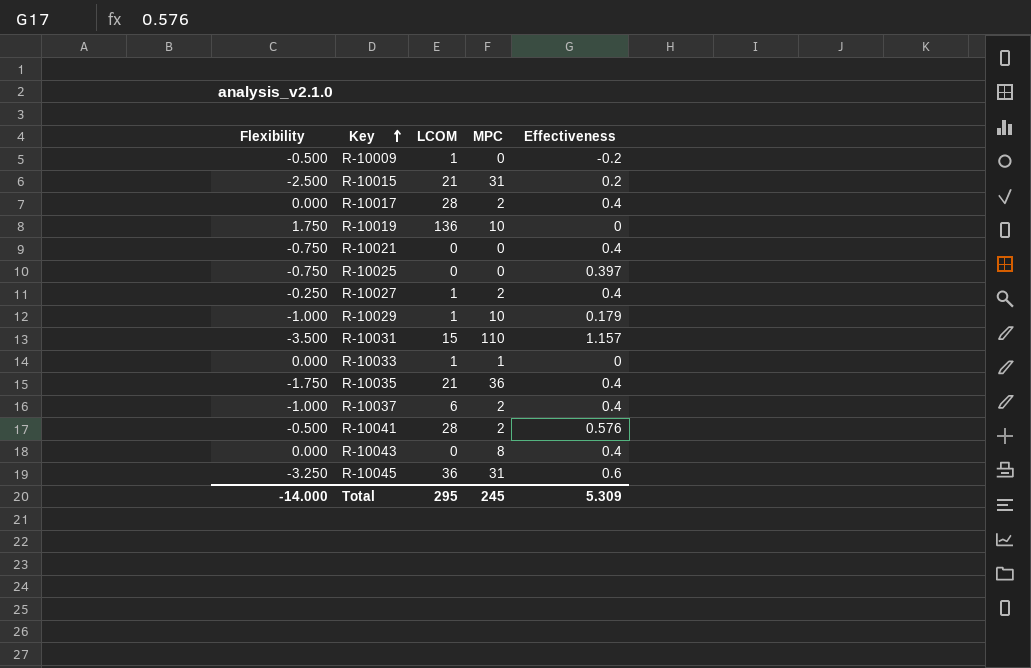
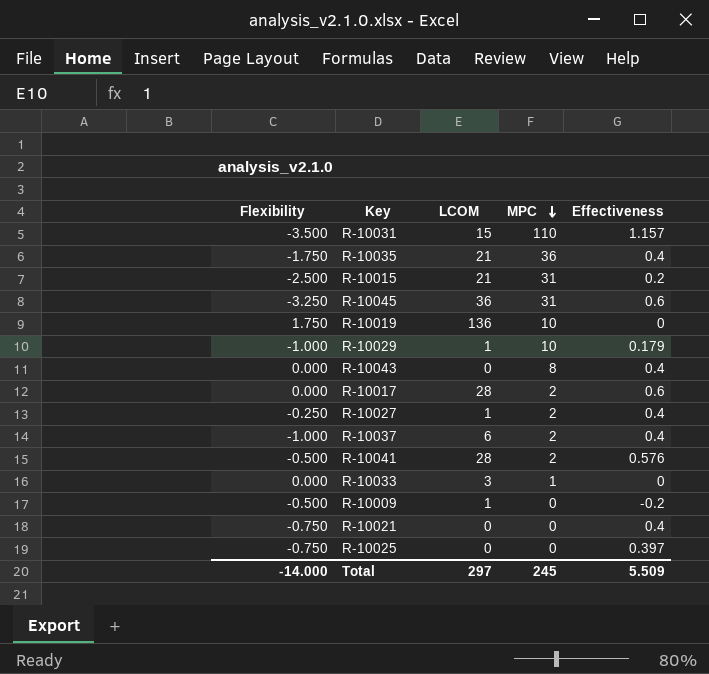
row order: Key ascending -> MPC descending
R-10017 | Effectiveness: 0.4 -> 0.6
R-10033 | LCOM: 1 -> 3
Total | LCOM: 295 -> 297
Total | Effectiveness: 5.309 -> 5.509

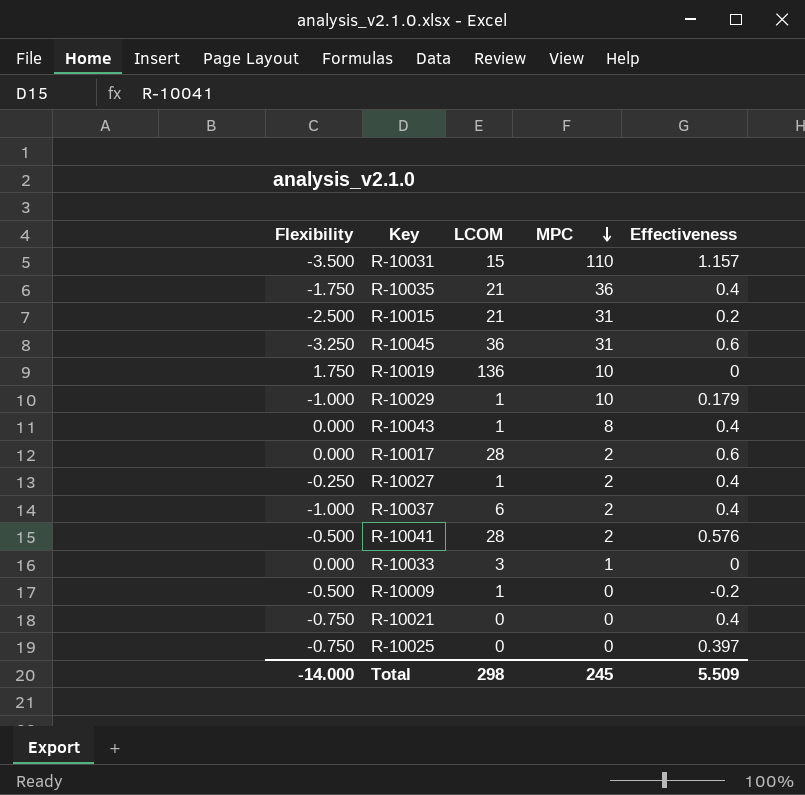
R-10043 | LCOM: 0 -> 1
Total | LCOM: 297 -> 298

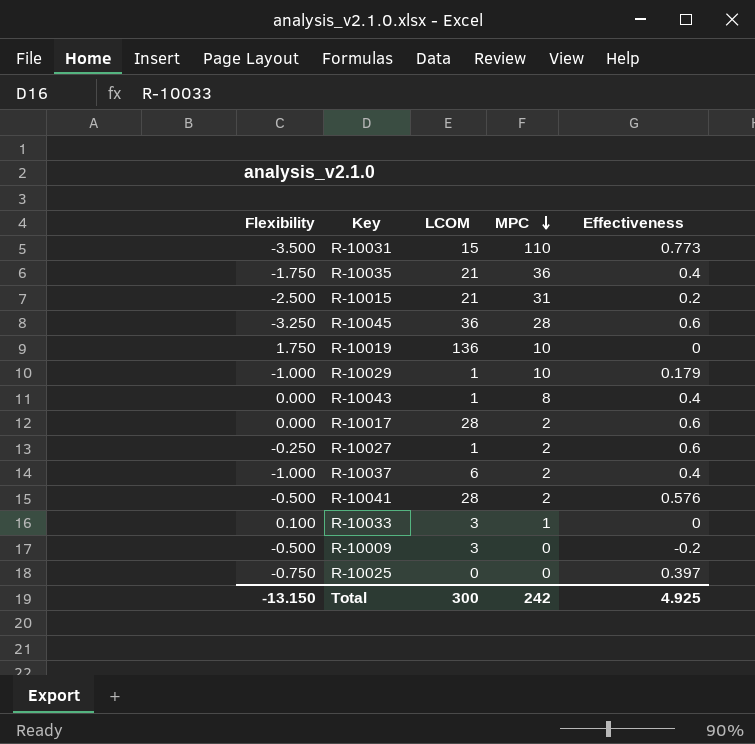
row R-10021: -0.750 | 0 | 0 | 0.4 -> none
R-10031 | Effectiveness: 1.157 -> 0.773
R-10045 | MPC: 31 -> 28
R-10027 | Effectiveness: 0.4 -> 0.6
R-10033 | Flexibility: 0.000 -> 0.100
R-10009 | LCOM: 1 -> 3
Total | Flexibility: -14.000 -> -13.150
Total | LCOM: 298 -> 300
Total | MPC: 245 -> 242
Total | Effectiveness: 5.509 -> 4.925

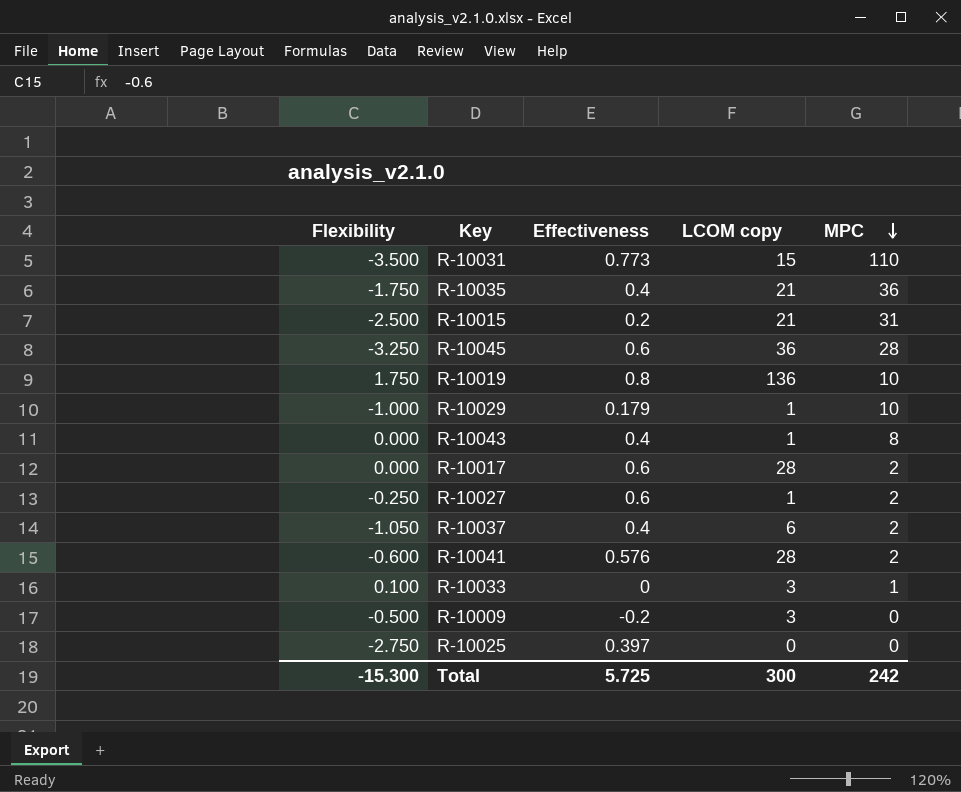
column Effectiveness | position: 5 -> 3
column name: LCOM -> LCOM copy
R-10019 | Effectiveness: 0 -> 0.8
R-10037 | Flexibility: -1.000 -> -1.050
R-10041 | Flexibility: -0.500 -> -0.600
R-10025 | Flexibility: -0.750 -> -2.750
Total | Flexibility: -13.150 -> -15.300
Total | Effectiveness: 4.925 -> 5.725

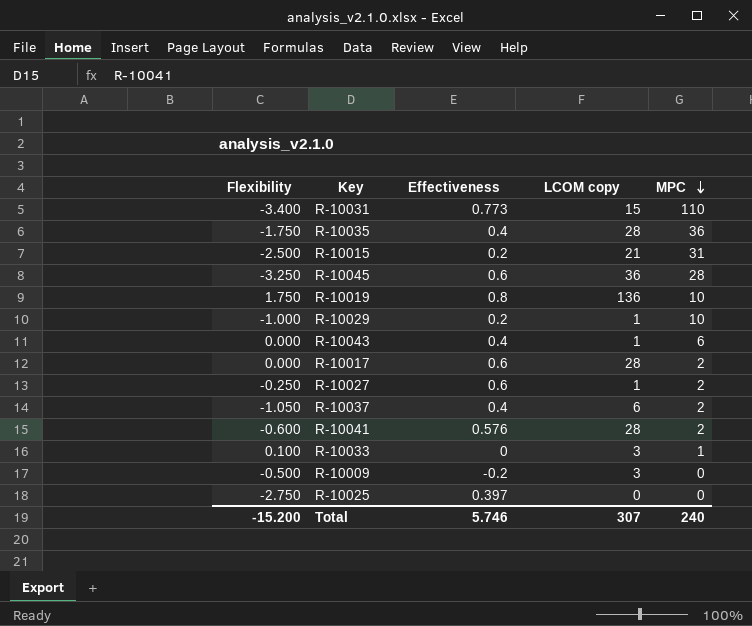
R-10031 | Flexibility: -3.500 -> -3.400
R-10035 | LCOM copy: 21 -> 28
R-10029 | Effectiveness: 0.179 -> 0.2
R-10043 | MPC: 8 -> 6
Total | Flexibility: -15.300 -> -15.200
Total | Effectiveness: 5.725 -> 5.746
Total | LCOM copy: 300 -> 307
Total | MPC: 242 -> 240

